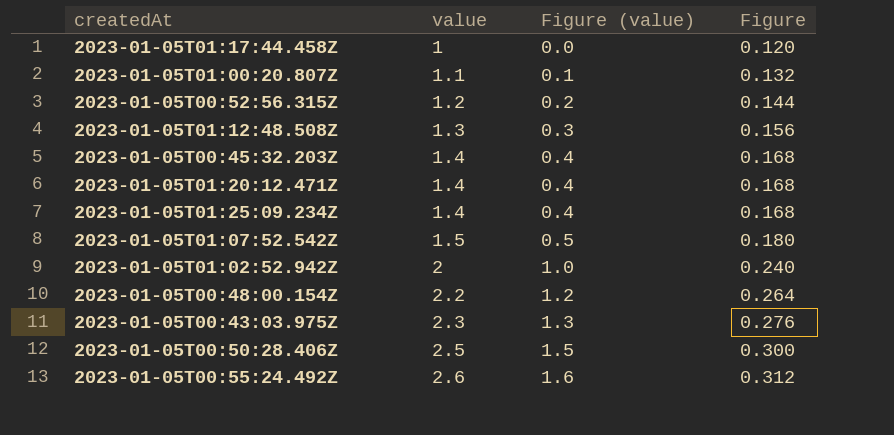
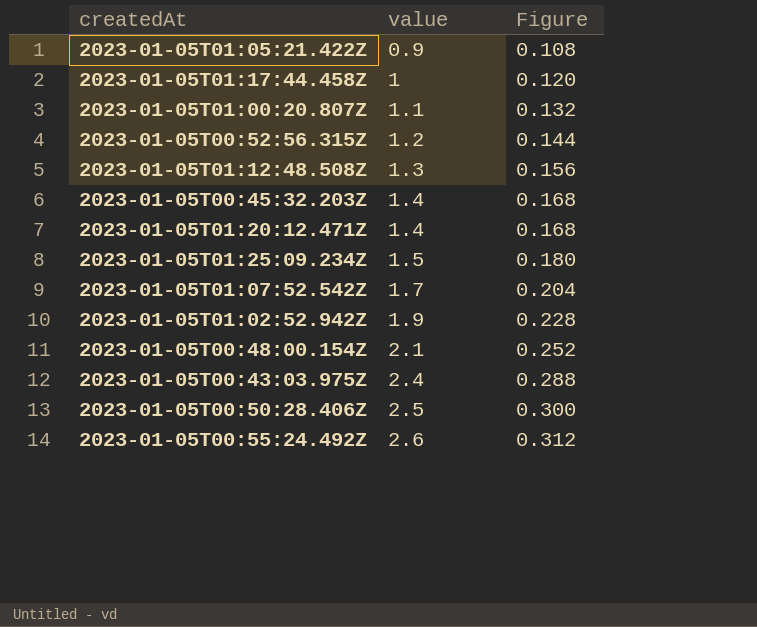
column Figure (value) | formula: [value] - 1 -> none
row 2023-01-05T01:05:21.422Z: none -> 0.9 | 0.108
2023-01-05T01:25:09.234Z | value: 1.4 -> 1.5
2023-01-05T01:25:09.234Z | Figure: 0.168 -> 0.180
2023-01-05T01:07:52.542Z | value: 1.5 -> 1.7
2023-01-05T01:07:52.542Z | Figure: 0.180 -> 0.204
2023-01-05T01:02:52.942Z | value: 2 -> 1.9
2023-01-05T01:02:52.942Z | Figure: 0.240 -> 0.228
2023-01-05T00:48:00.154Z | value: 2.2 -> 2.1
2023-01-05T00:48:00.154Z | Figure: 0.264 -> 0.252
2023-01-05T00:43:03.975Z | value: 2.3 -> 2.4
2023-01-05T00:43:03.975Z | Figure: 0.276 -> 0.288

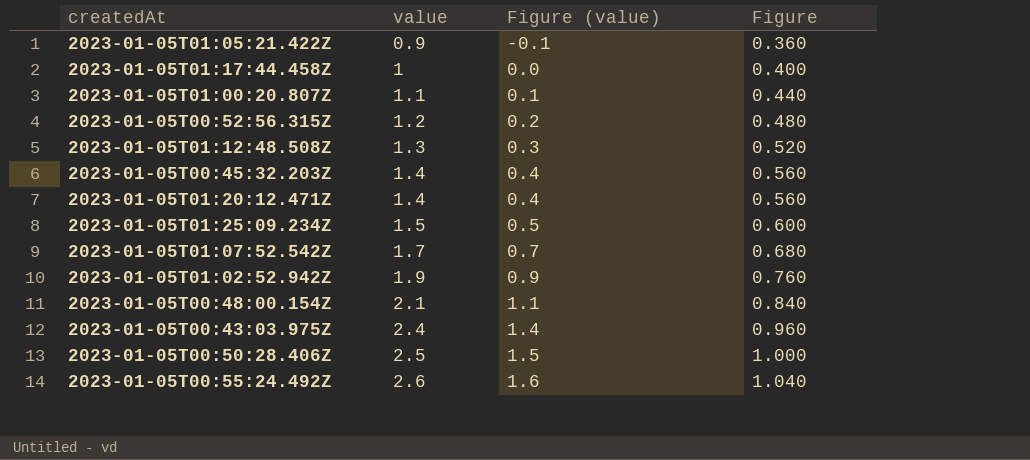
column Figure (value) | formula: none -> [value] - 1
column Figure | formula: [value] * 0.12 -> [value] * 0.4

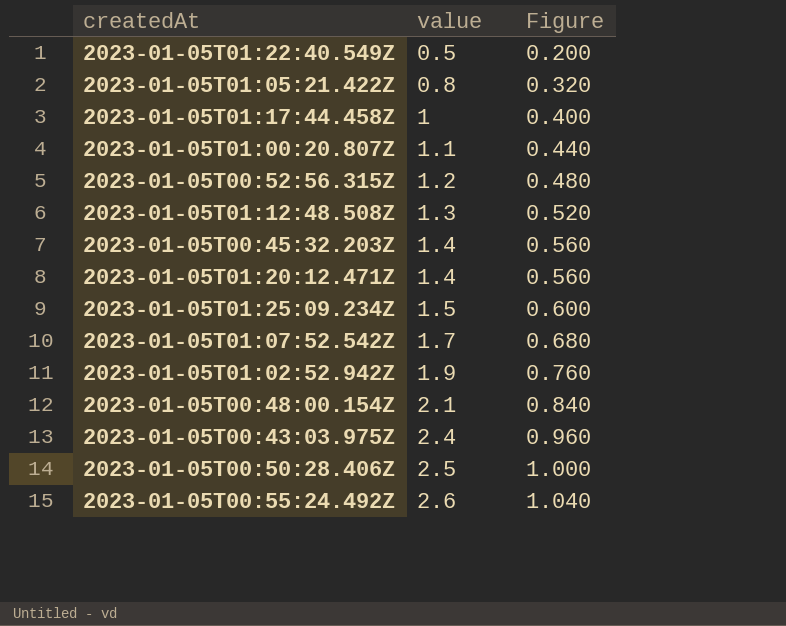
column Figure (value) | formula: [value] - 1 -> none
row 2023-01-05T01:22:40.549Z: none -> 0.5 | 0.200
2023-01-05T01:05:21.422Z | value: 0.9 -> 0.8
2023-01-05T01:05:21.422Z | Figure: 0.360 -> 0.320

